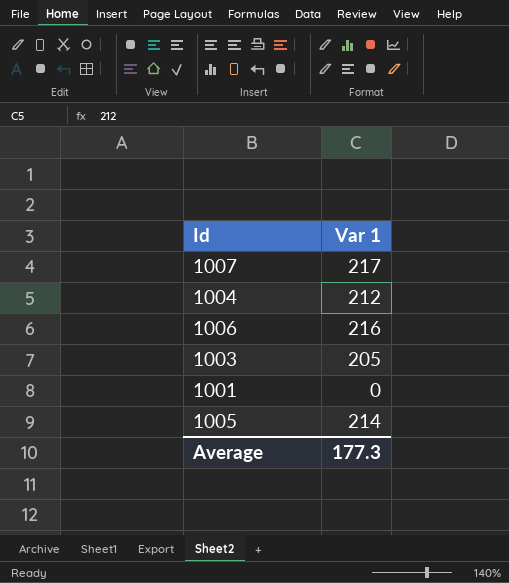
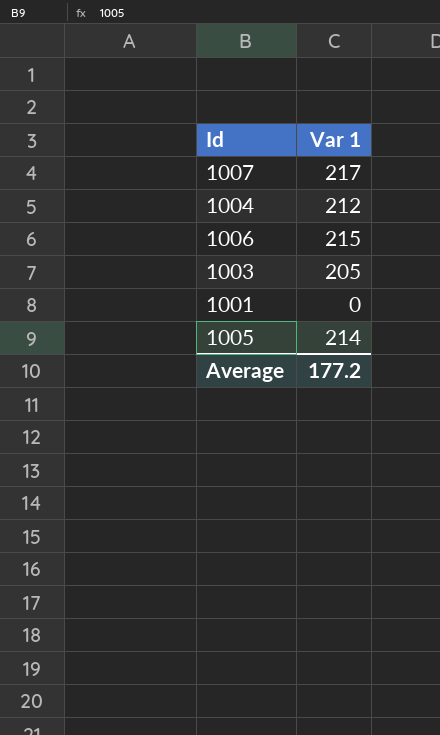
1006 | Var 1: 216 -> 215
Average | Var 1: 177.3 -> 177.2

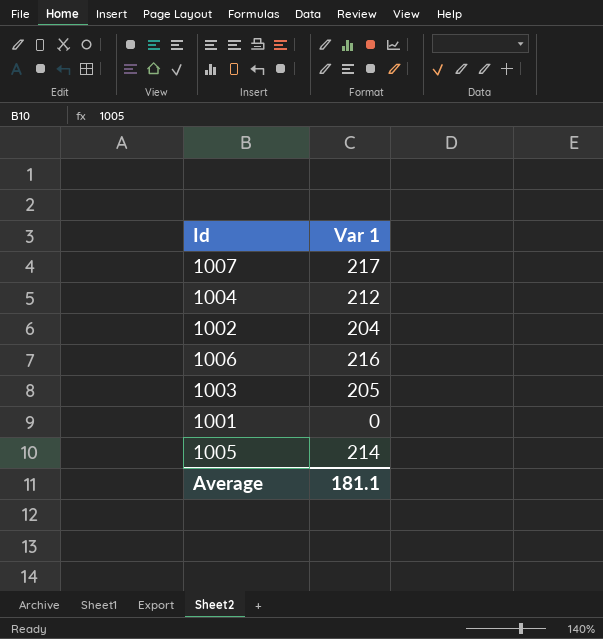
row 1002: none -> 204
1006 | Var 1: 215 -> 216
Average | Var 1: 177.2 -> 181.1

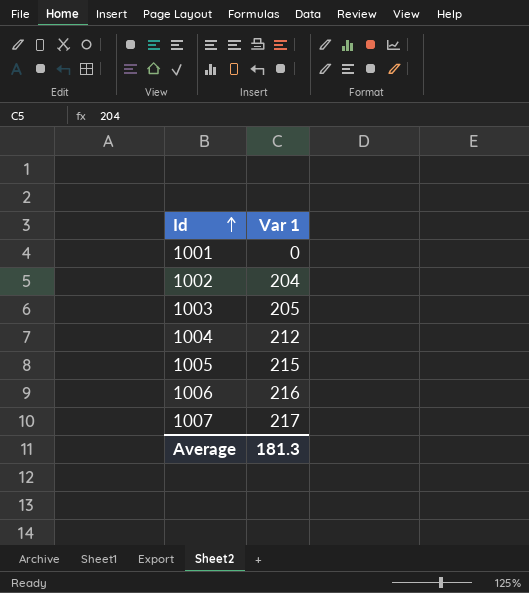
row order: none -> Id ascending
1005 | Var 1: 214 -> 215
Average | Var 1: 181.1 -> 181.3

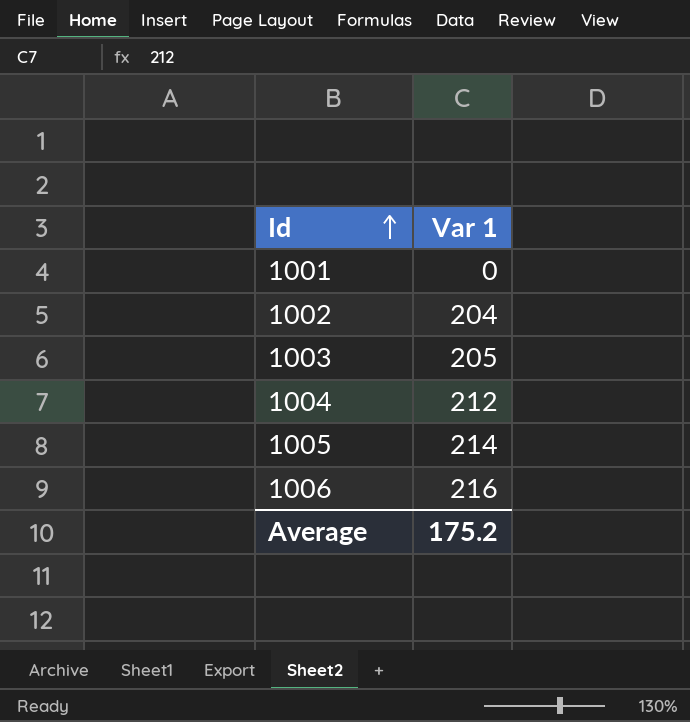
row 1007: 217 -> none
1005 | Var 1: 215 -> 214
Average | Var 1: 181.3 -> 175.2

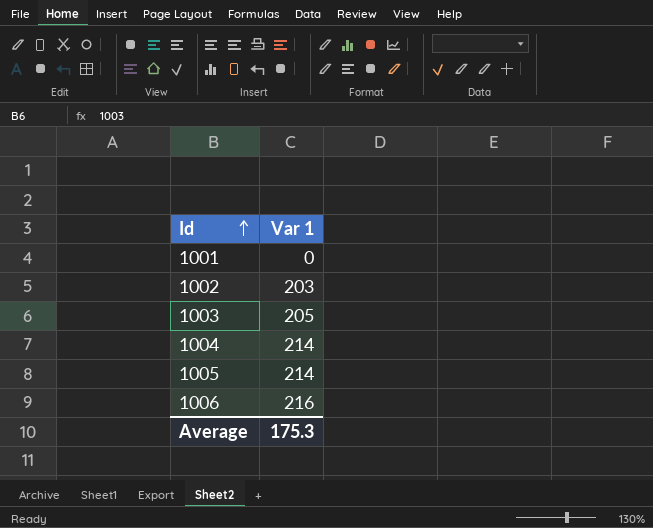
1002 | Var 1: 204 -> 203
1004 | Var 1: 212 -> 214
Average | Var 1: 175.2 -> 175.3

